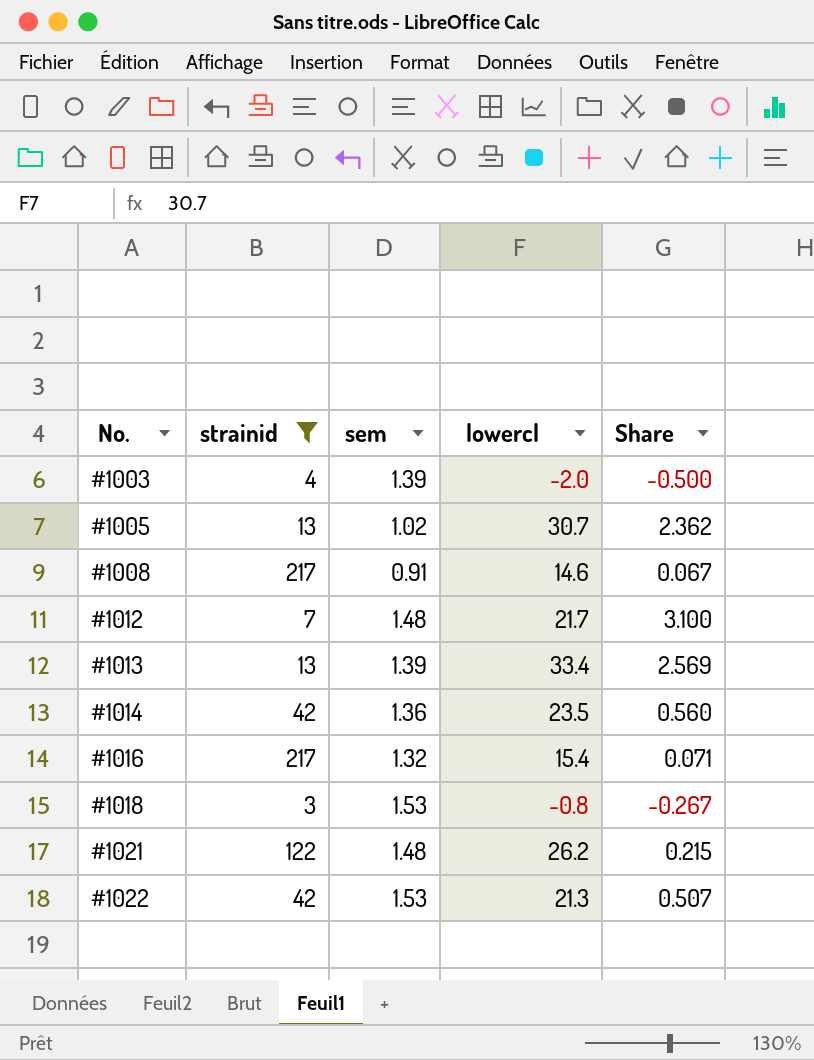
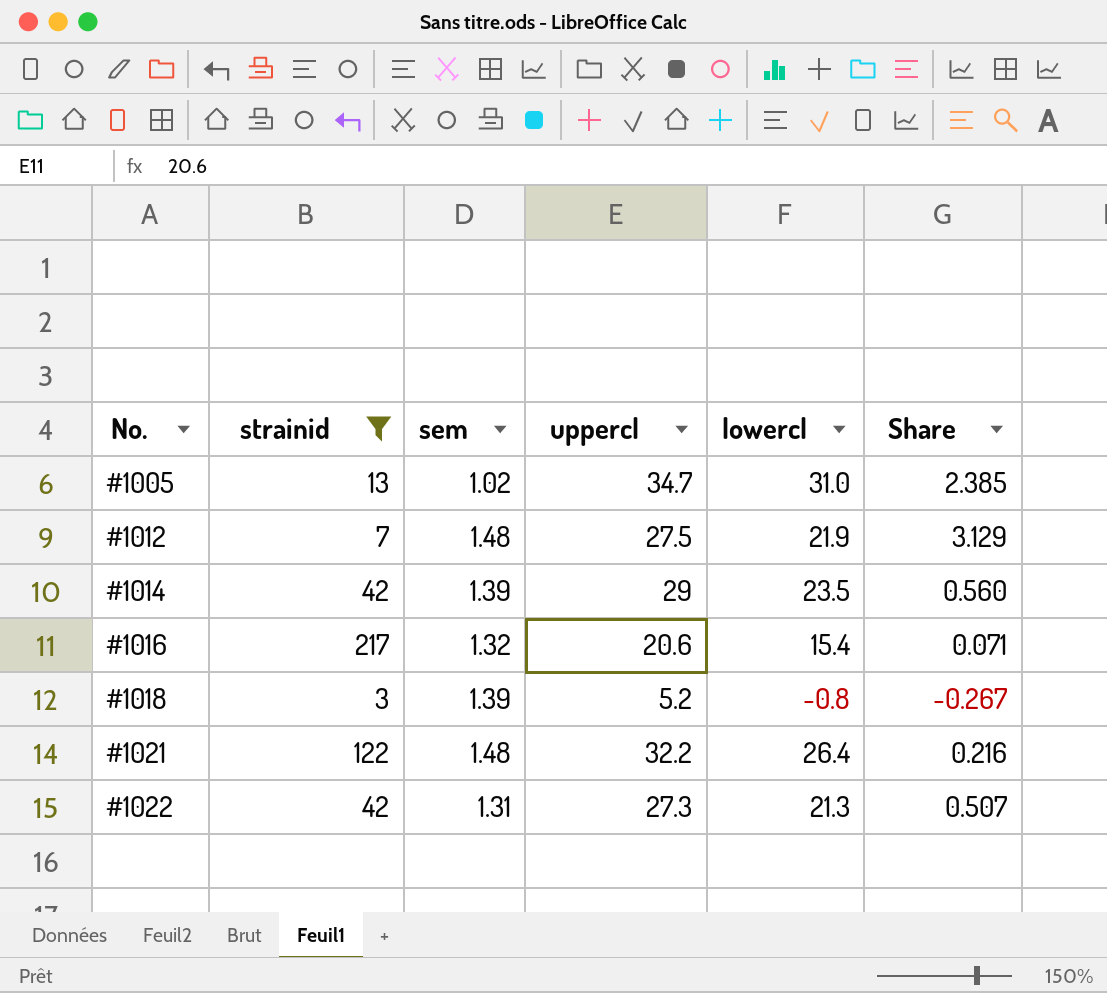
column uppercl | position: none -> 4
row #1003: 4 | 1.39 | -2.0 | -0.500 -> none
row #1008: 217 | 0.91 | 14.6 | 0.067 -> none
row #1013: 13 | 1.39 | 33.4 | 2.569 -> none
#1005 | lowercl: 30.7 -> 31.0
#1005 | Share: 2.362 -> 2.385
#1012 | lowercl: 21.7 -> 21.9
#1012 | Share: 3.100 -> 3.129
#1014 | sem: 1.36 -> 1.39
#1018 | sem: 1.53 -> 1.39
#1021 | lowercl: 26.2 -> 26.4
#1021 | Share: 0.215 -> 0.216
#1022 | sem: 1.53 -> 1.31

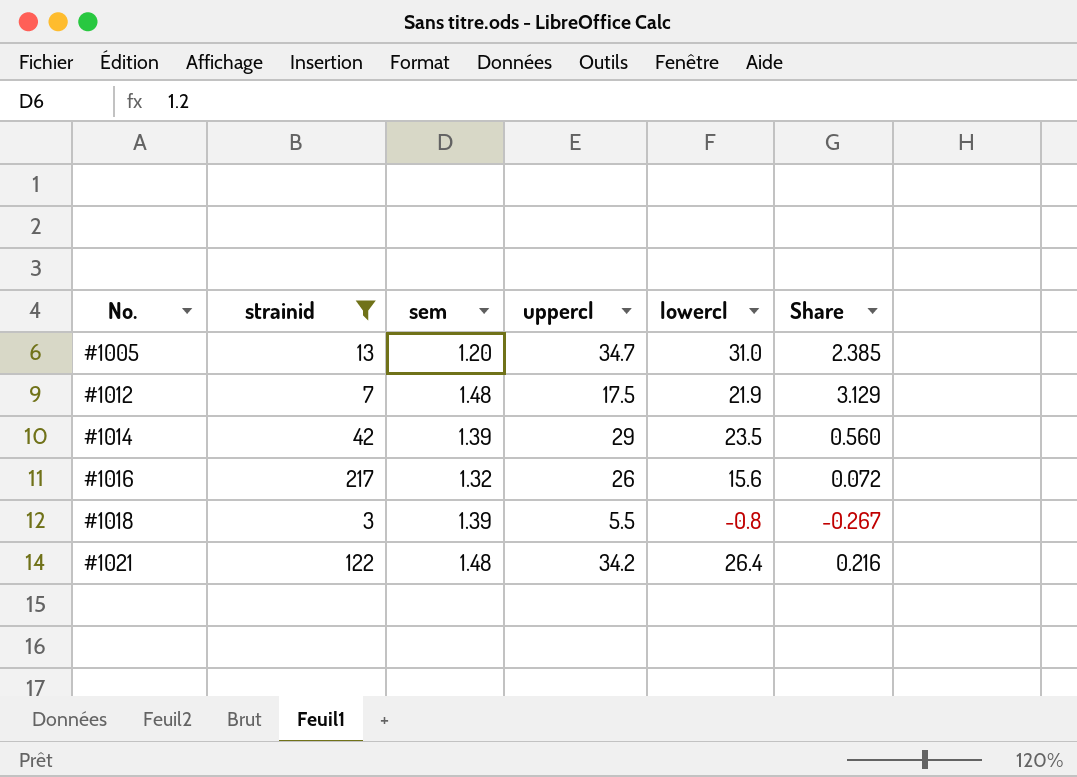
row #1022: 42 | 1.31 | 27.3 | 21.3 | 0.507 -> none
#1005 | sem: 1.02 -> 1.20
#1012 | uppercl: 27.5 -> 17.5
#1016 | uppercl: 20.6 -> 26
#1016 | lowercl: 15.4 -> 15.6
#1016 | Share: 0.071 -> 0.072
#1018 | uppercl: 5.2 -> 5.5
#1021 | uppercl: 32.2 -> 34.2

